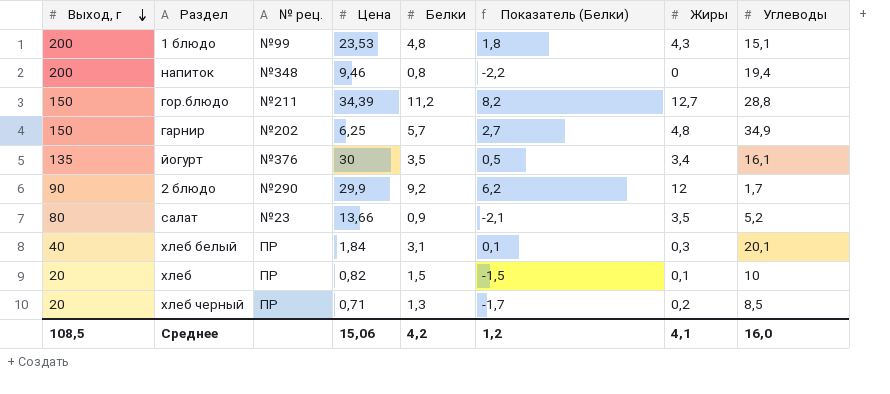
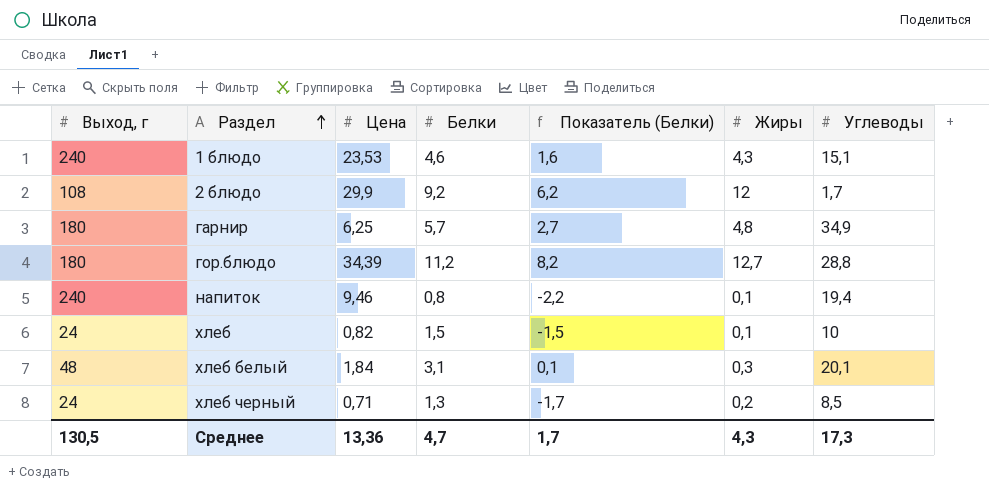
row order: Выход, г descending -> Раздел ascending
column № рец. | position: 3 -> none
row йогурт: 135 | №376 | 30 | 3,5 | 0,5 | 3,4 | 16,1 -> none
row салат: 80 | №23 | 13,66 | 0,9 | -2,1 | 3,5 | 5,2 -> none
1 блюдо | Выход, г: 200 -> 240
1 блюдо | Белки: 4,8 -> 4,6
1 блюдо | Показатель (Белки): 1,8 -> 1,6
2 блюдо | Выход, г: 90 -> 108
гарнир | Выход, г: 150 -> 180
гор.блюдо | Выход, г: 150 -> 180
напиток | Выход, г: 200 -> 240
напиток | Жиры: 0 -> 0,1
хлеб | Выход, г: 20 -> 24
хлеб белый | Выход, г: 40 -> 48
хлеб черный | Выход, г: 20 -> 24
Среднее | Выход, г: 108,5 -> 130,5
Среднее | Цена: 15,06 -> 13,36
Среднее | Белки: 4,2 -> 4,7
Среднее | Показатель (Белки): 1,2 -> 1,7
Среднее | Жиры: 4,1 -> 4,3
Среднее | Углеводы: 16,0 -> 17,3

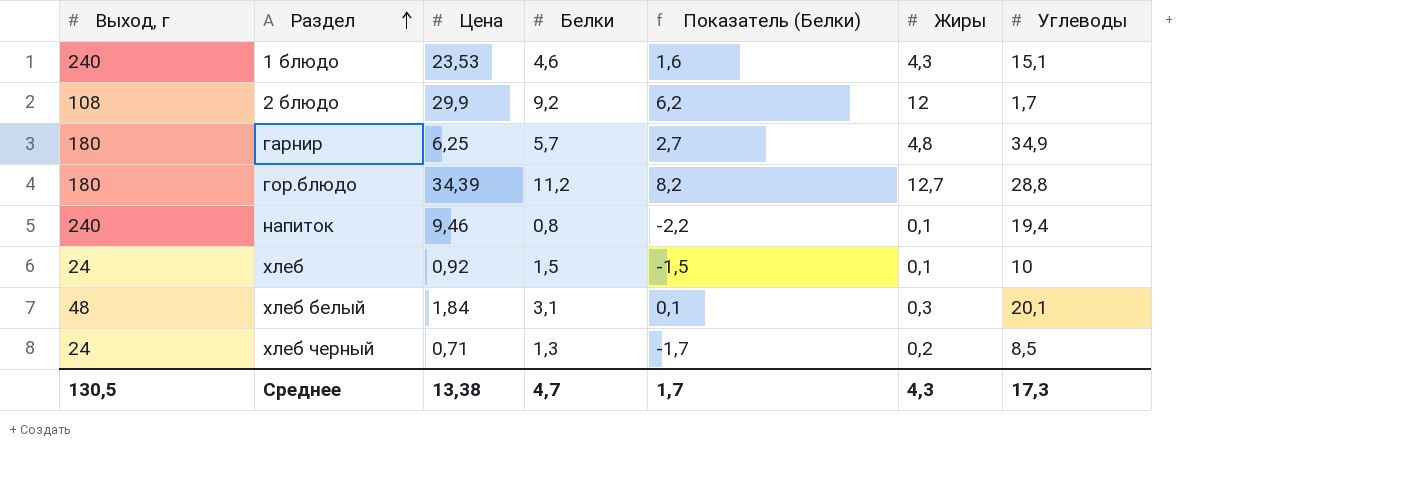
хлеб | Цена: 0,82 -> 0,92
Среднее | Цена: 13,36 -> 13,38

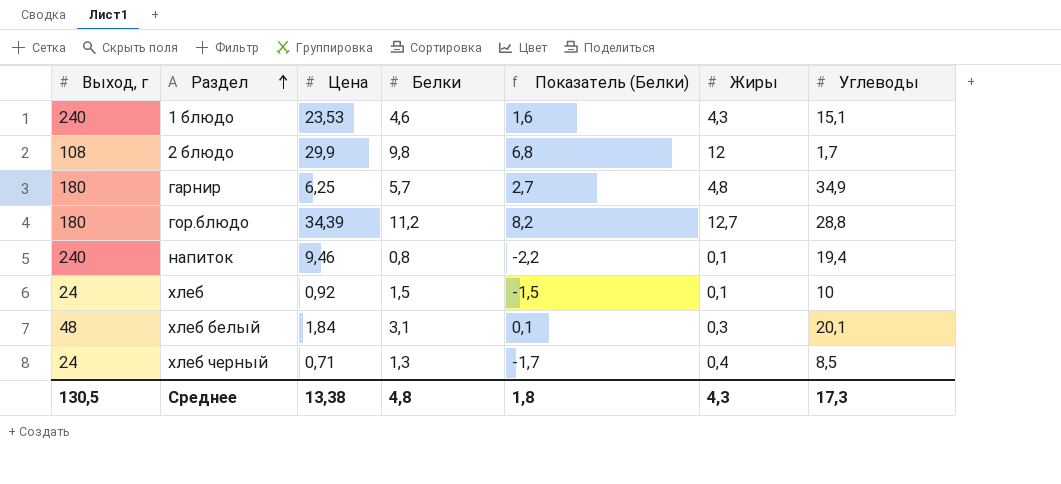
2 блюдо | Белки: 9,2 -> 9,8
2 блюдо | Показатель (Белки): 6,2 -> 6,8
хлеб черный | Жиры: 0,2 -> 0,4
Среднее | Белки: 4,7 -> 4,8
Среднее | Показатель (Белки): 1,7 -> 1,8

